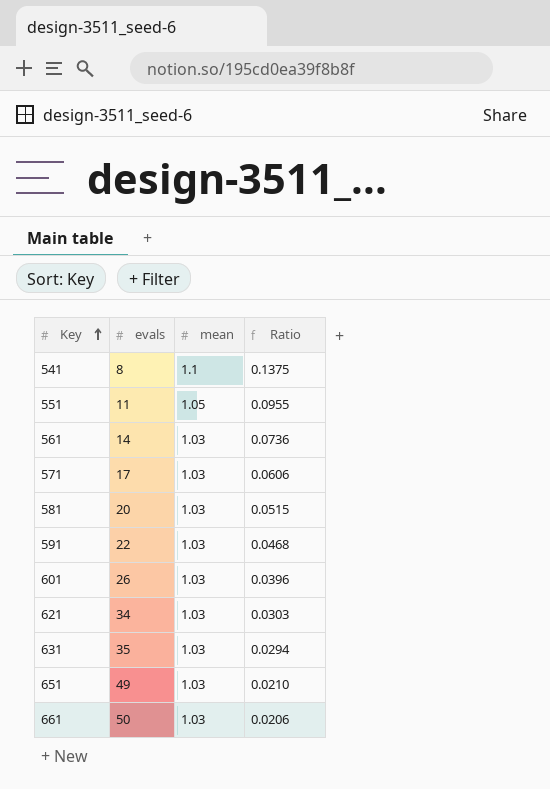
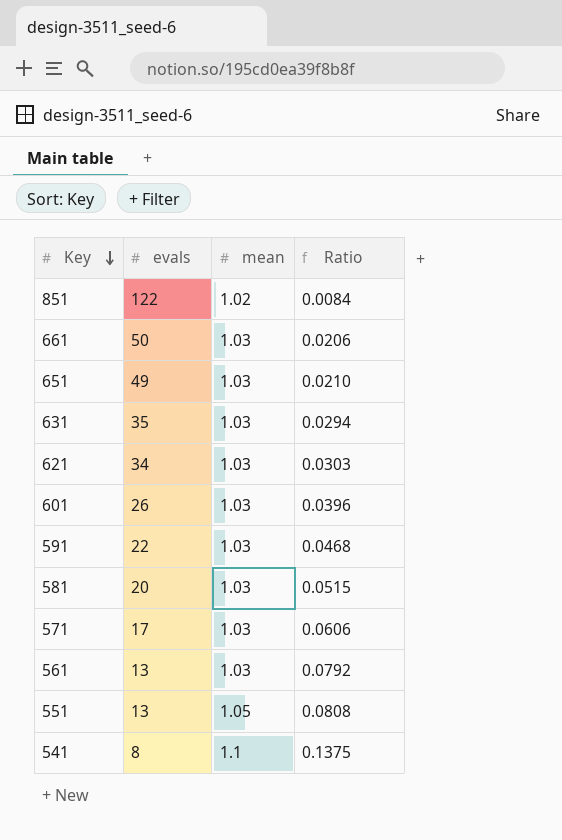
row order: Key ascending -> Key descending
row 851: none -> 122 | 1.02 | 0.0084
561 | evals: 14 -> 13
561 | Ratio: 0.0736 -> 0.0792
551 | evals: 11 -> 13
551 | Ratio: 0.0955 -> 0.0808

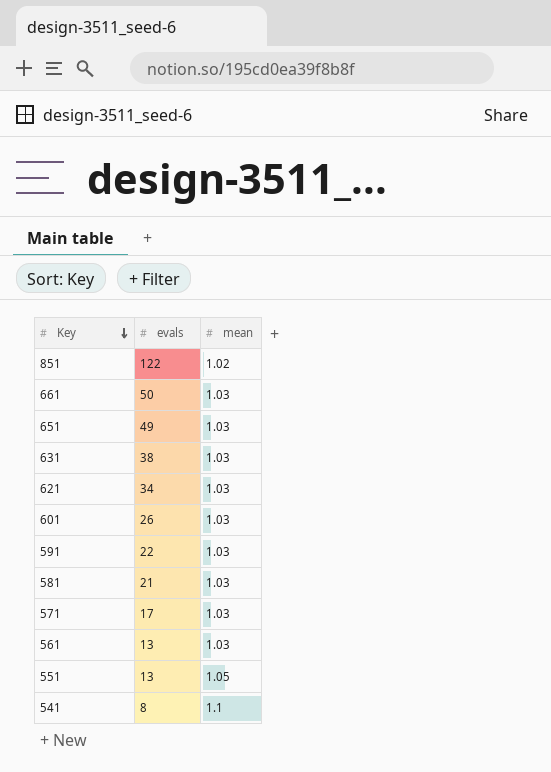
column Ratio | formula: [mean] / [evals] -> none
631 | evals: 35 -> 38
581 | evals: 20 -> 21

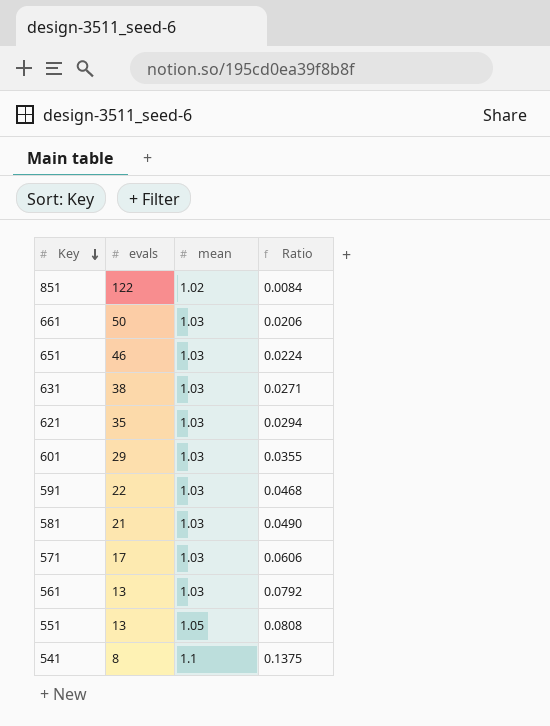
column Ratio | formula: none -> [mean] / [evals]
651 | evals: 49 -> 46
621 | evals: 34 -> 35
601 | evals: 26 -> 29

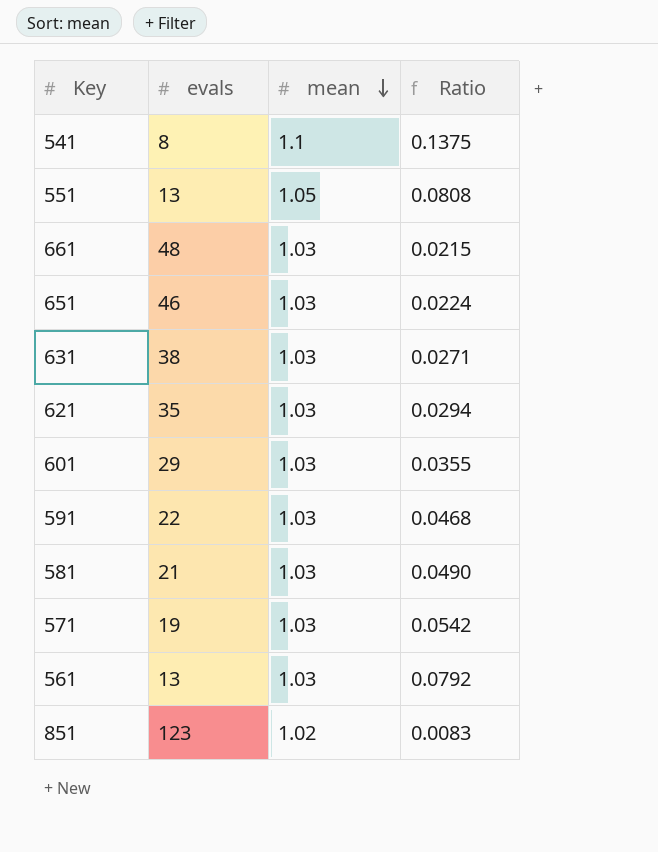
row order: Key descending -> mean descending
661 | evals: 50 -> 48
661 | Ratio: 0.0206 -> 0.0215
571 | evals: 17 -> 19
571 | Ratio: 0.0606 -> 0.0542
851 | evals: 122 -> 123
851 | Ratio: 0.0084 -> 0.0083

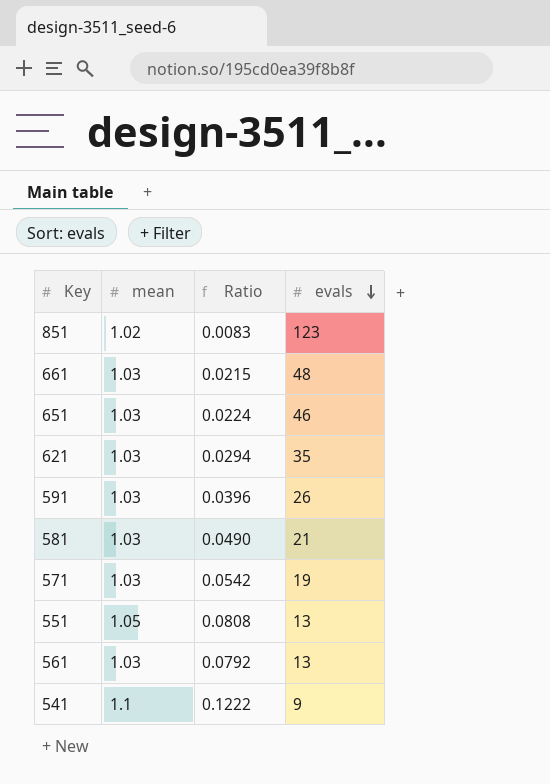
row order: mean descending -> evals descending
column evals | position: 2 -> 4
row 631: 38 | 1.03 | 0.0271 -> none
row 601: 29 | 1.03 | 0.0355 -> none
591 | Ratio: 0.0468 -> 0.0396
591 | evals: 22 -> 26
541 | Ratio: 0.1375 -> 0.1222
541 | evals: 8 -> 9

